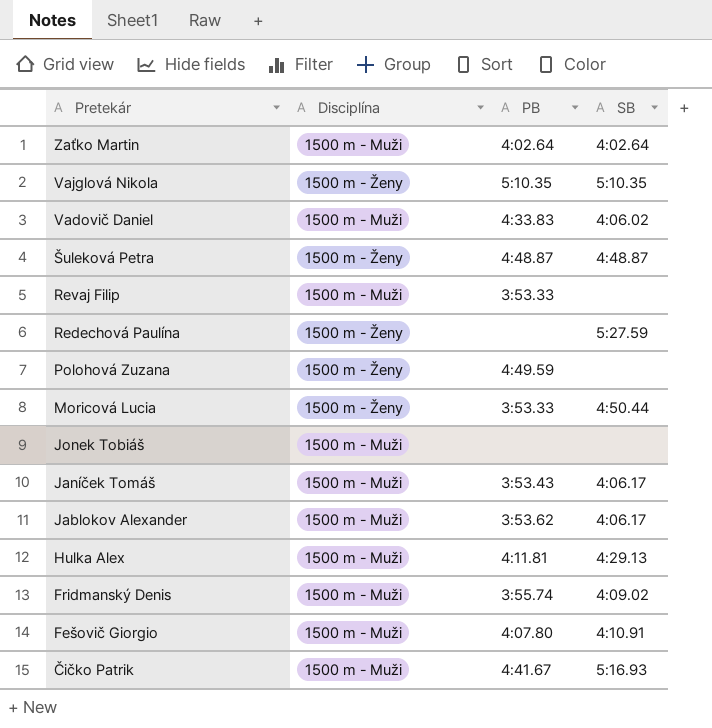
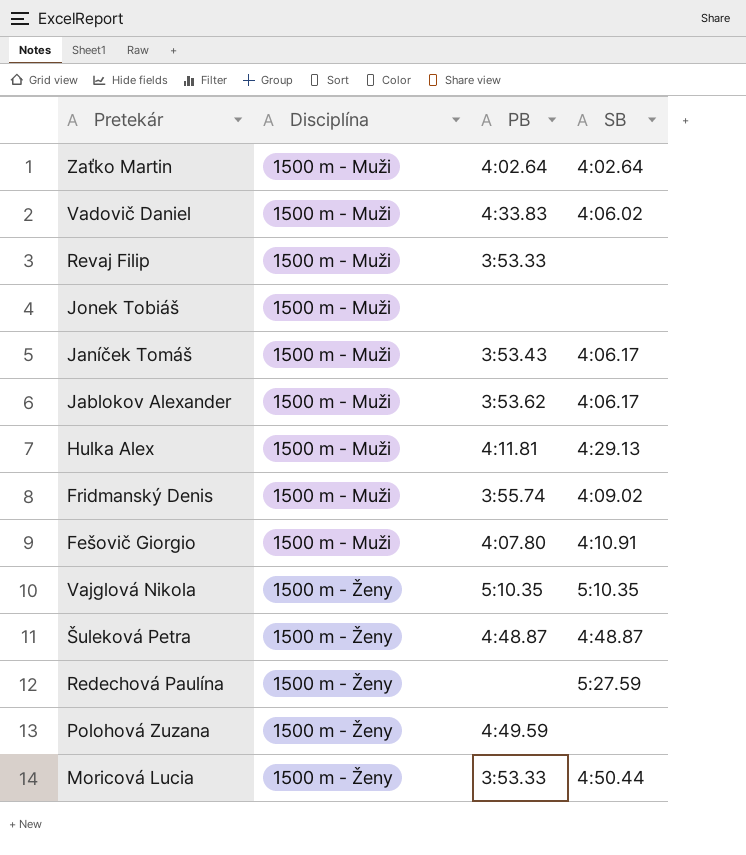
row order: Pretekár descending -> Disciplína ascending
row Čičko Patrik: 1500 m - Muži | 4:41.67 | 5:16.93 -> none

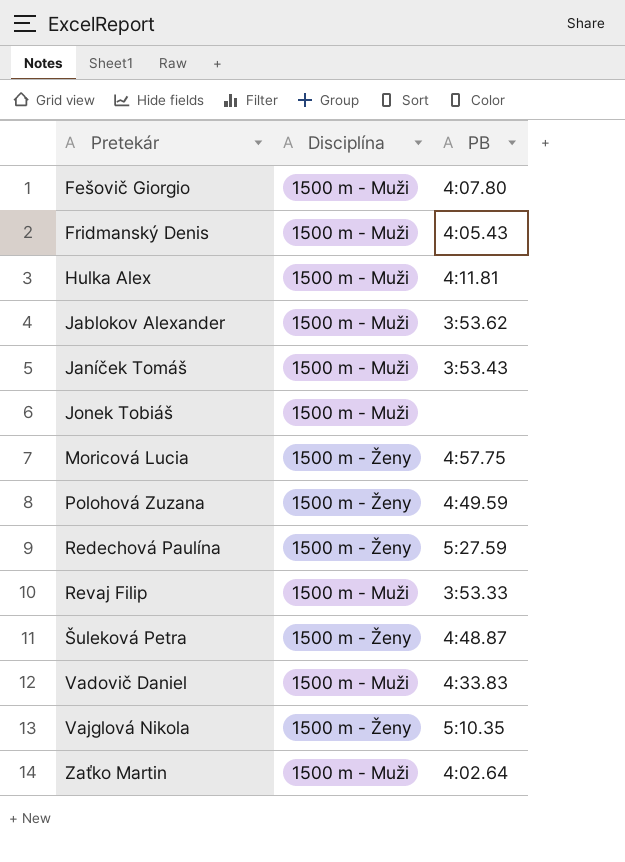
row order: Disciplína ascending -> Pretekár ascending
column SB | position: 4 -> none
Fridmanský Denis | PB: 3:55.74 -> 4:05.43
Moricová Lucia | PB: 3:53.33 -> 4:57.75
Redechová Paulína | PB: none -> 5:27.59

